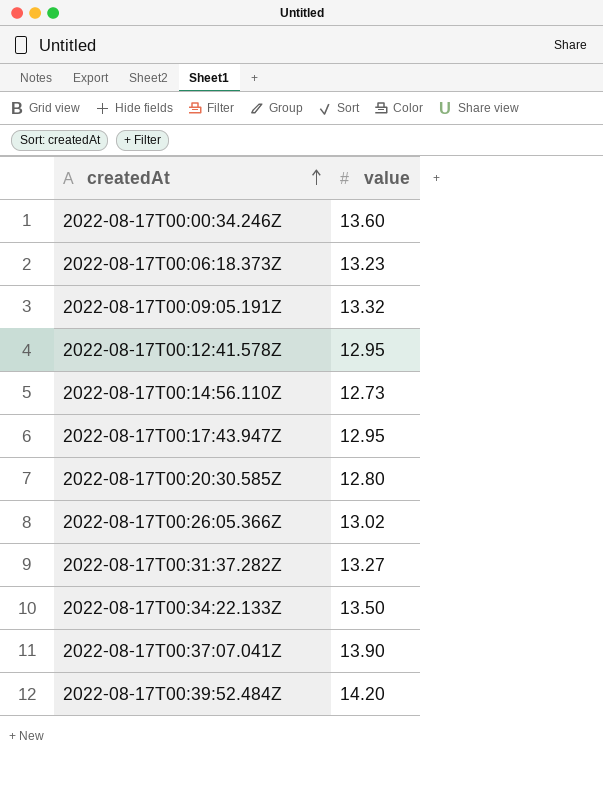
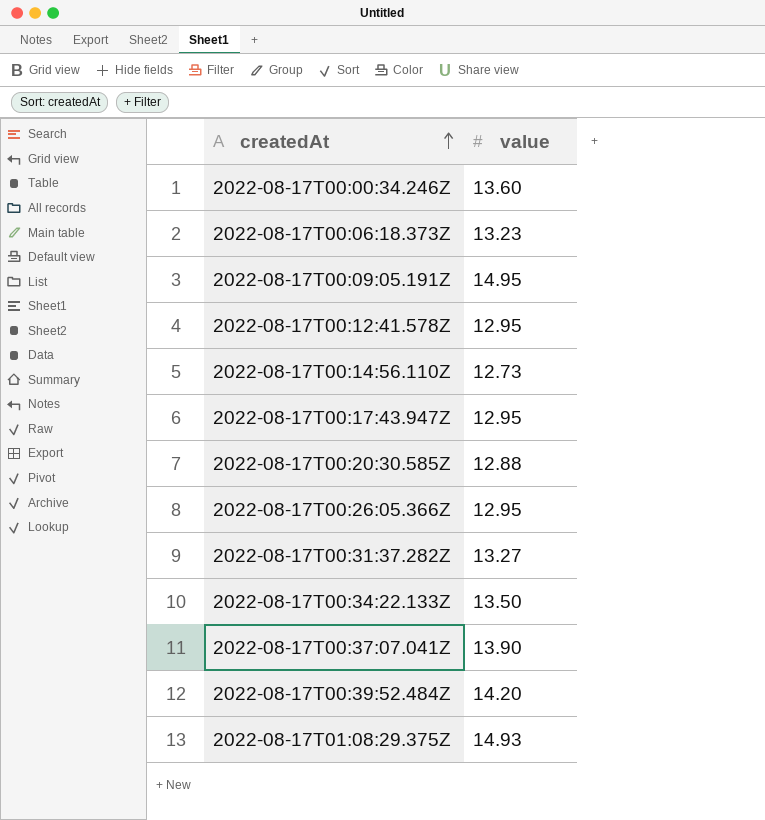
2022-08-17T00:09:05.191Z | value: 13.32 -> 14.95
2022-08-17T00:20:30.585Z | value: 12.80 -> 12.88
2022-08-17T00:26:05.366Z | value: 13.02 -> 12.95
row 2022-08-17T01:08:29.375Z: none -> 14.93

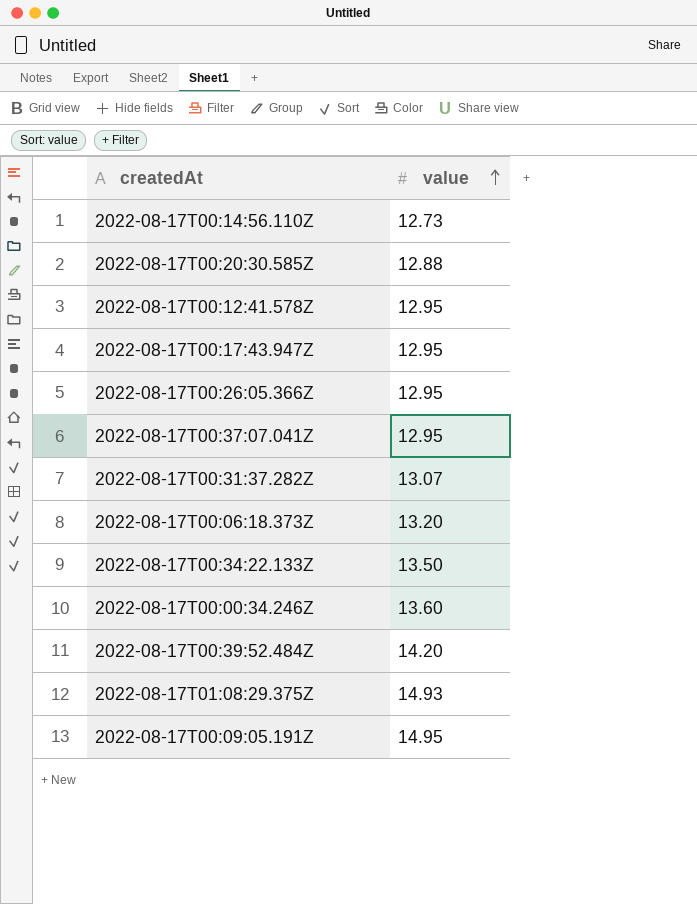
row order: createdAt ascending -> value ascending
2022-08-17T00:37:07.041Z | value: 13.90 -> 12.95
2022-08-17T00:31:37.282Z | value: 13.27 -> 13.07
2022-08-17T00:06:18.373Z | value: 13.23 -> 13.20

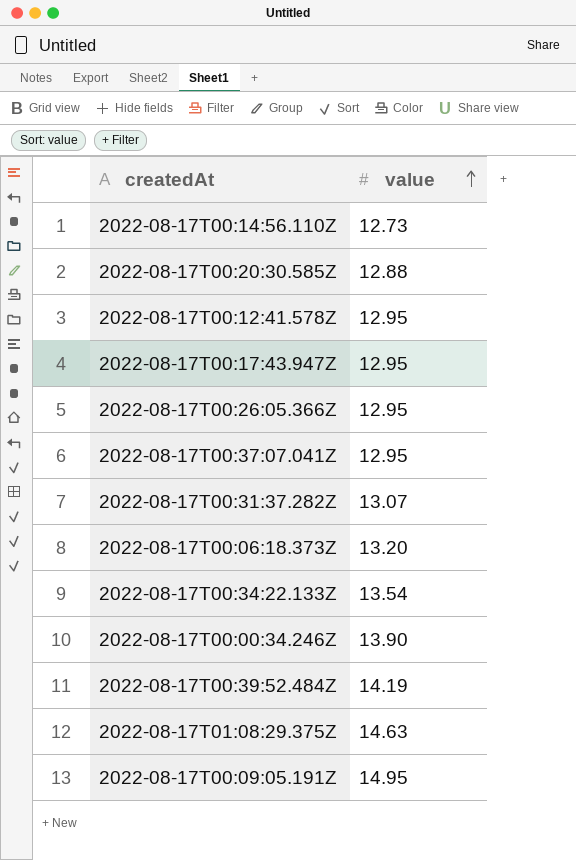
2022-08-17T00:34:22.133Z | value: 13.50 -> 13.54
2022-08-17T00:00:34.246Z | value: 13.60 -> 13.90
2022-08-17T00:39:52.484Z | value: 14.20 -> 14.19
2022-08-17T01:08:29.375Z | value: 14.93 -> 14.63

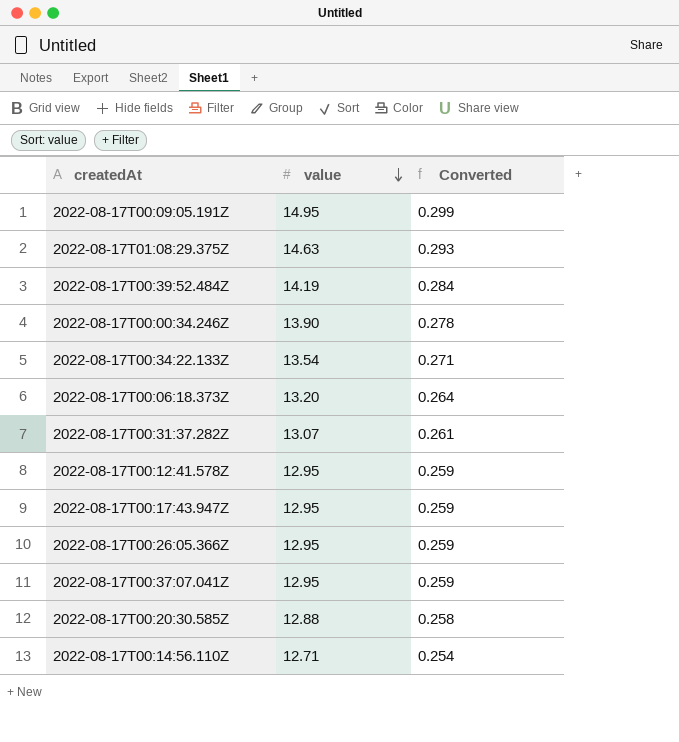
row order: value ascending -> value descending
column Converted | formula: none -> [value] * 0.02
2022-08-17T00:14:56.110Z | value: 12.73 -> 12.71

